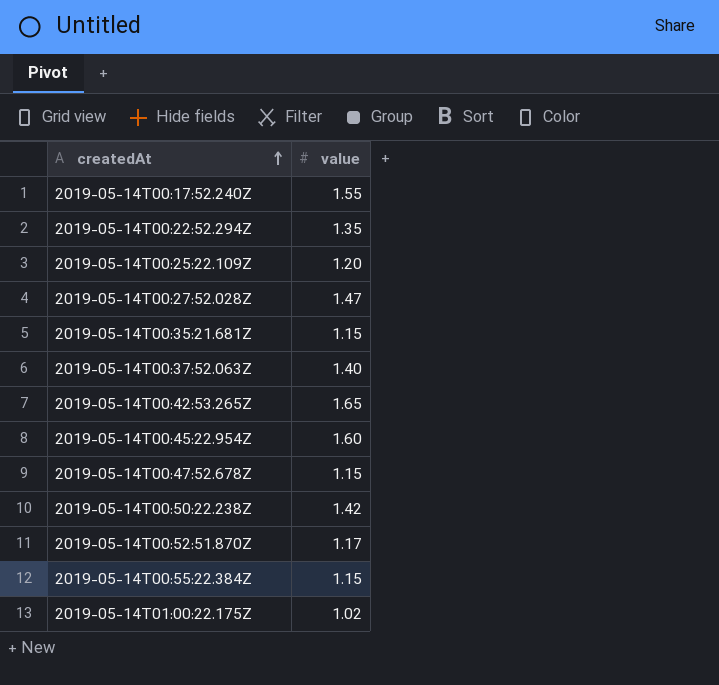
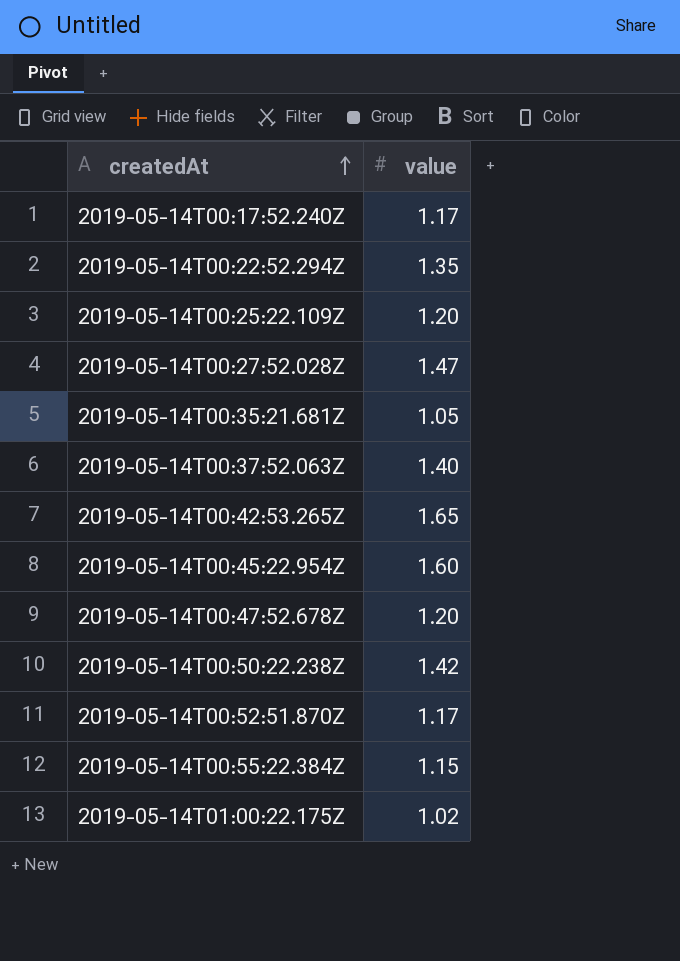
2019-05-14T00:17:52.240Z | value: 1.55 -> 1.17
2019-05-14T00:35:21.681Z | value: 1.15 -> 1.05
2019-05-14T00:47:52.678Z | value: 1.15 -> 1.20

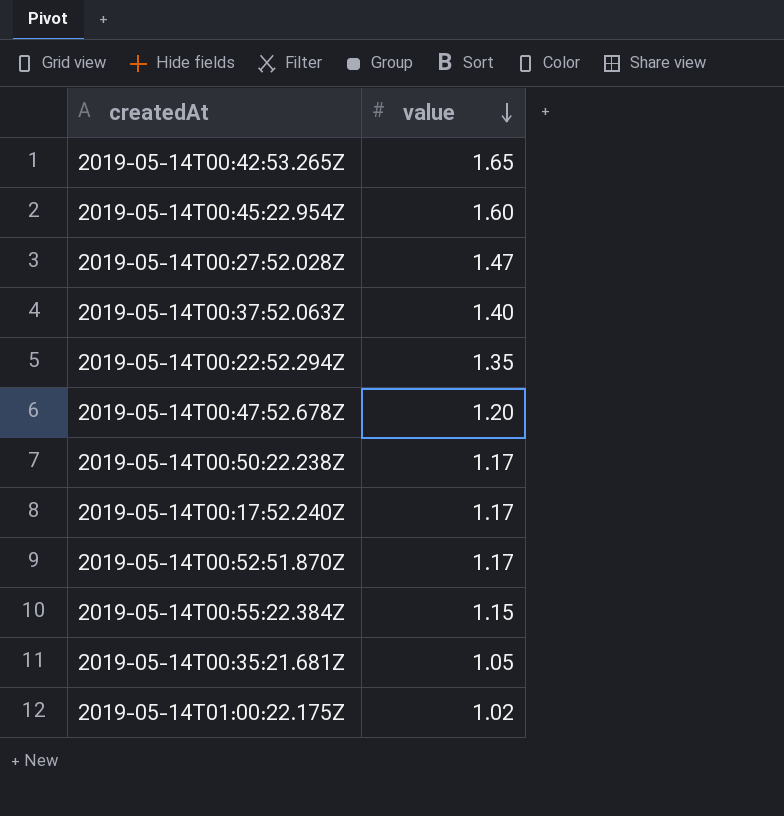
row order: createdAt ascending -> value descending
row 2019-05-14T00:25:22.109Z: 1.20 -> none
2019-05-14T00:50:22.238Z | value: 1.42 -> 1.17

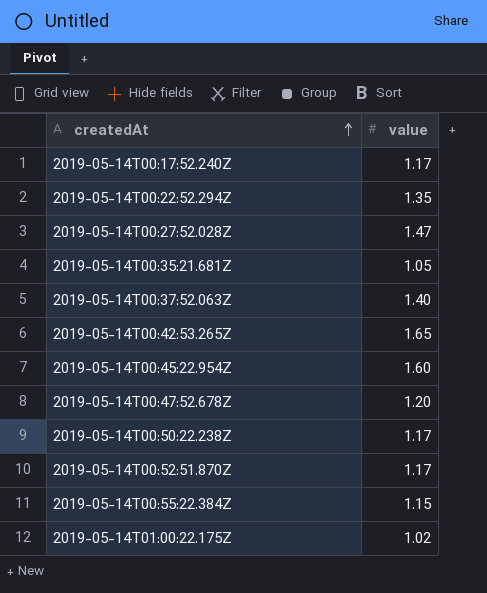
row order: value descending -> createdAt ascending

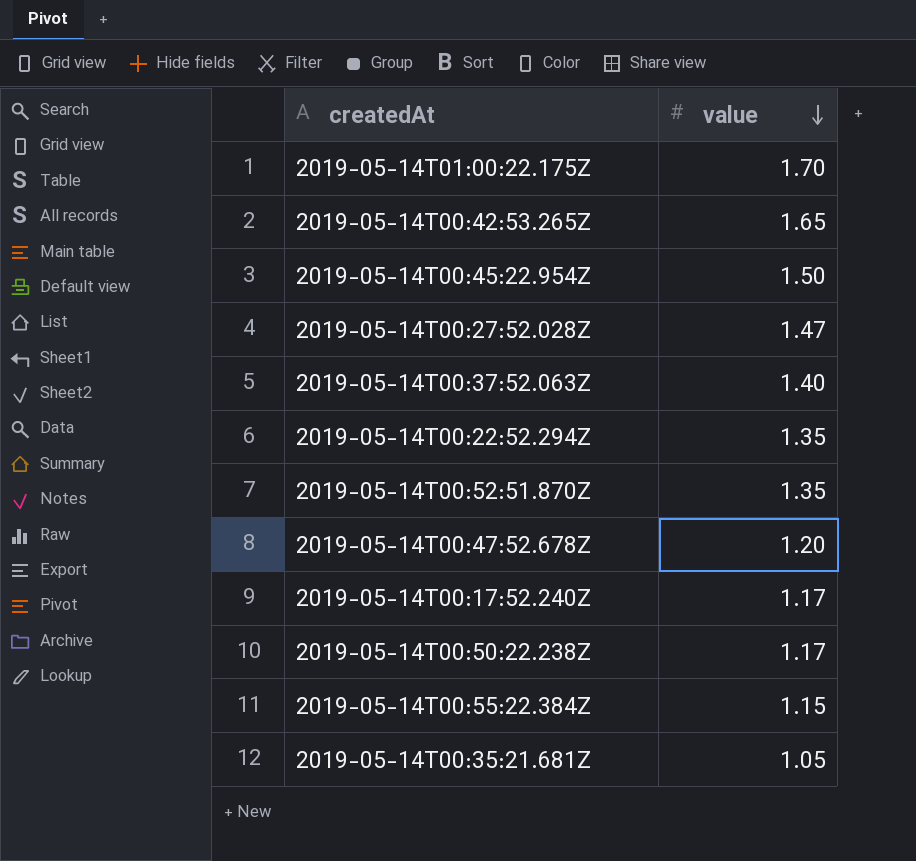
row order: createdAt ascending -> value descending
2019-05-14T01:00:22.175Z | value: 1.02 -> 1.70
2019-05-14T00:45:22.954Z | value: 1.60 -> 1.50
2019-05-14T00:52:51.870Z | value: 1.17 -> 1.35

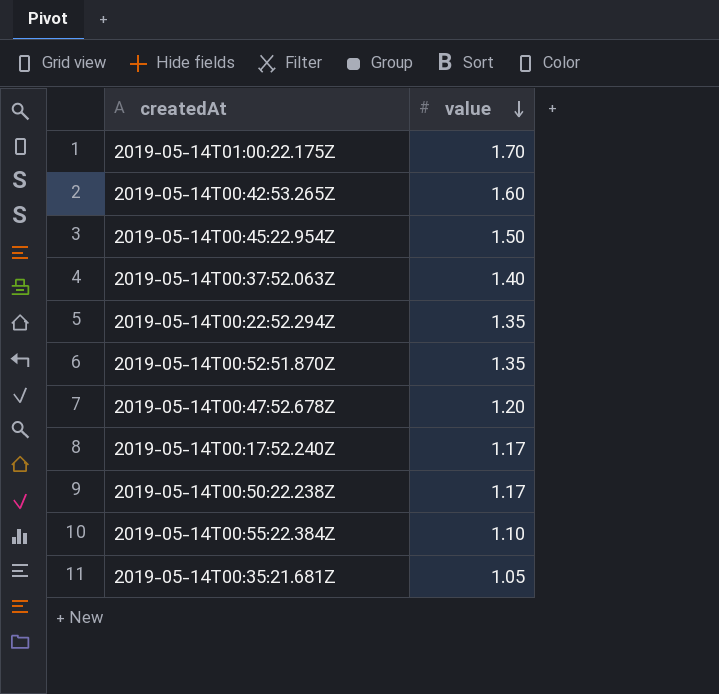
row 2019-05-14T00:27:52.028Z: 1.47 -> none
2019-05-14T00:42:53.265Z | value: 1.65 -> 1.60
2019-05-14T00:55:22.384Z | value: 1.15 -> 1.10

